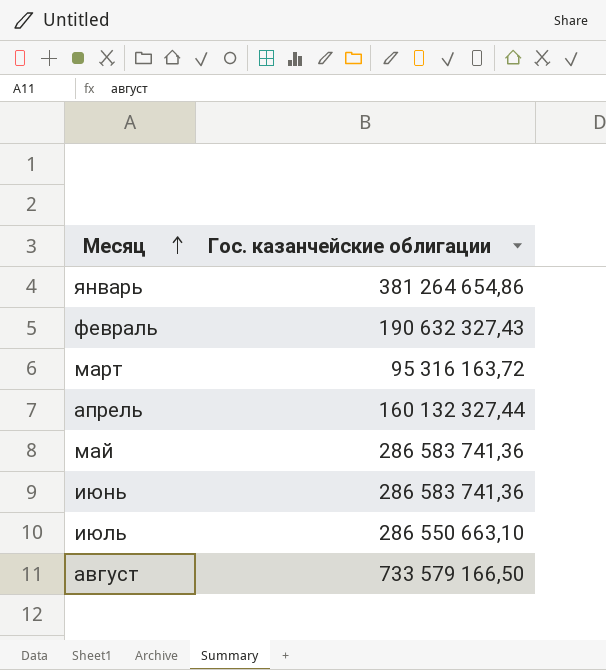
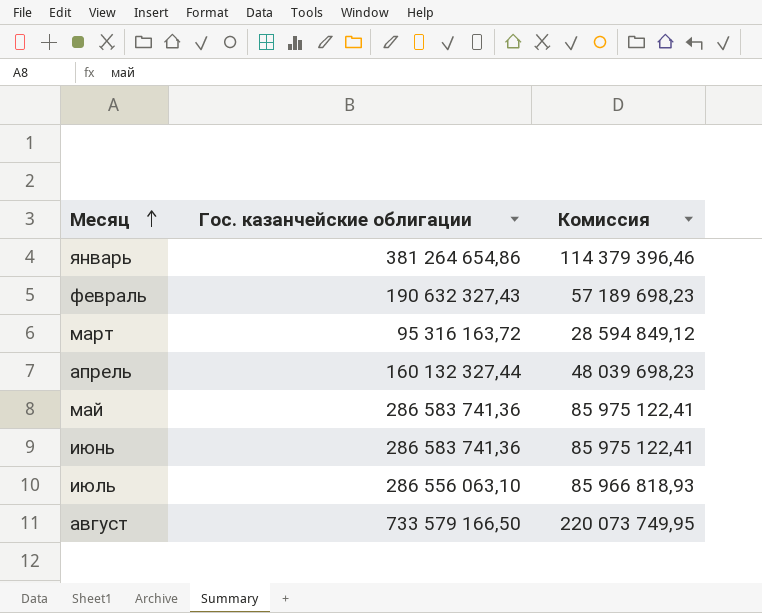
column Комиссия | formula: none -> [Гос. казанчейские облигации] * 0,3
июль | Гос. казанчейские облигации: 286 550 663,10 -> 286 556 063,10

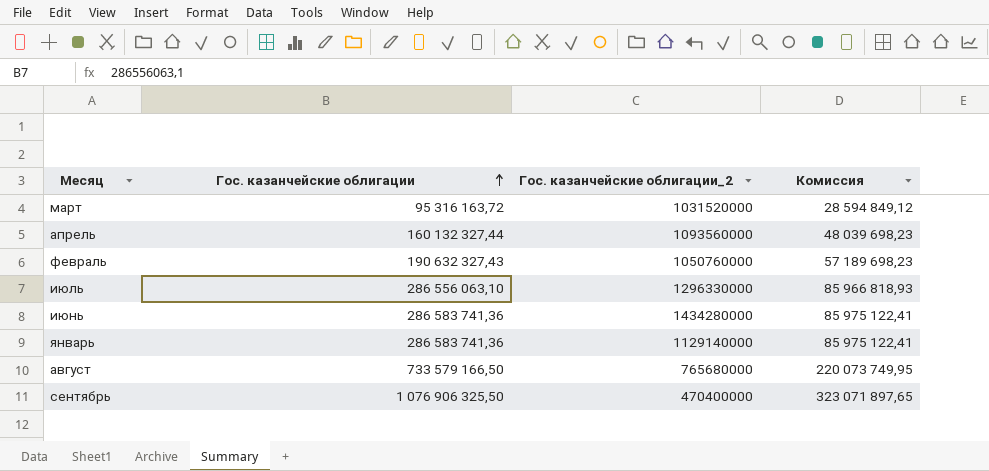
row order: Месяц ascending -> Гос. казанчейские облигации ascending
column Гос. казанчейские облигации_2 | position: none -> 3
row май: 286 583 741,36 | 85 975 122,41 -> none
январь | Гос. казанчейские облигации: 381 264 654,86 -> 286 583 741,36
январь | Комиссия: 114 379 396,46 -> 85 975 122,41
row сентябрь: none -> 1 076 906 325,50 | 470400000 | 323 071 897,65

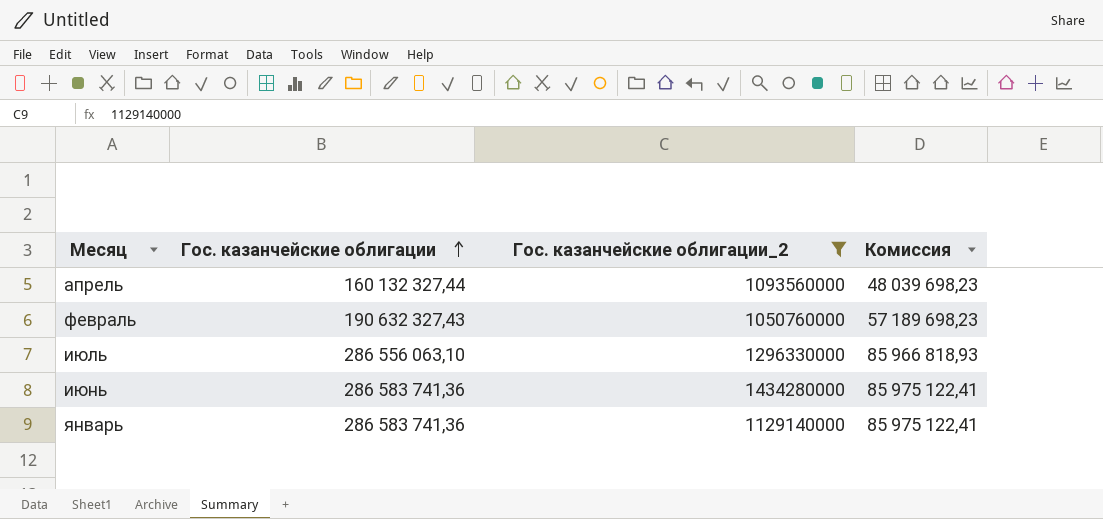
filter: none -> Гос. казанчейские облигации_2 >= 1050760000

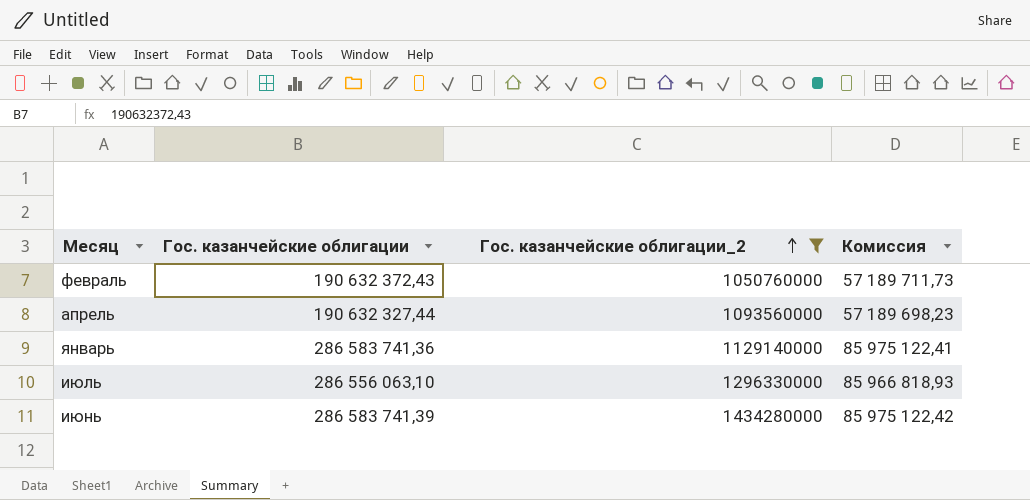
row order: Гос. казанчейские облигации ascending -> Гос. казанчейские облигации_2 ascending
февраль | Гос. казанчейские облигации: 190 632 327,43 -> 190 632 372,43
февраль | Комиссия: 57 189 698,23 -> 57 189 711,73
апрель | Гос. казанчейские облигации: 160 132 327,44 -> 190 632 327,44
апрель | Комиссия: 48 039 698,23 -> 57 189 698,23
июнь | Гос. казанчейские облигации: 286 583 741,36 -> 286 583 741,39
июнь | Комиссия: 85 975 122,41 -> 85 975 122,42

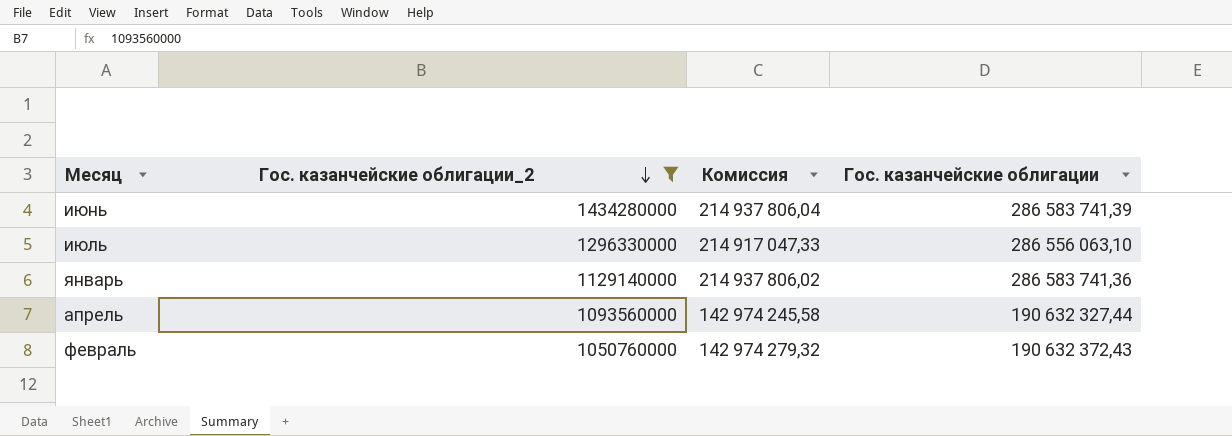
row order: Гос. казанчейские облигации_2 ascending -> Гос. казанчейские облигации_2 descending
column Комиссия | formula: [Гос. казанчейские облигации] * 0,3 -> [Гос. казанчейские облигации] * 0,75
column Гос. казанчейские облигации | position: 2 -> 4

